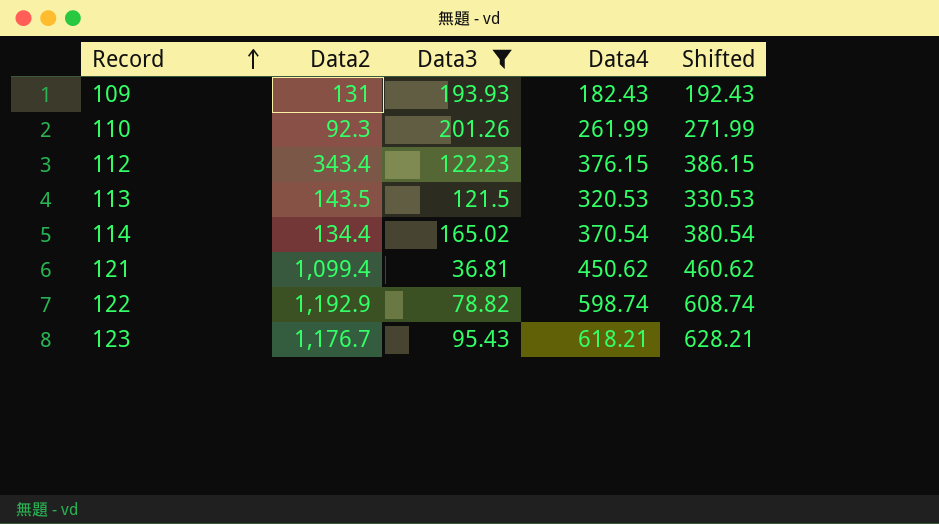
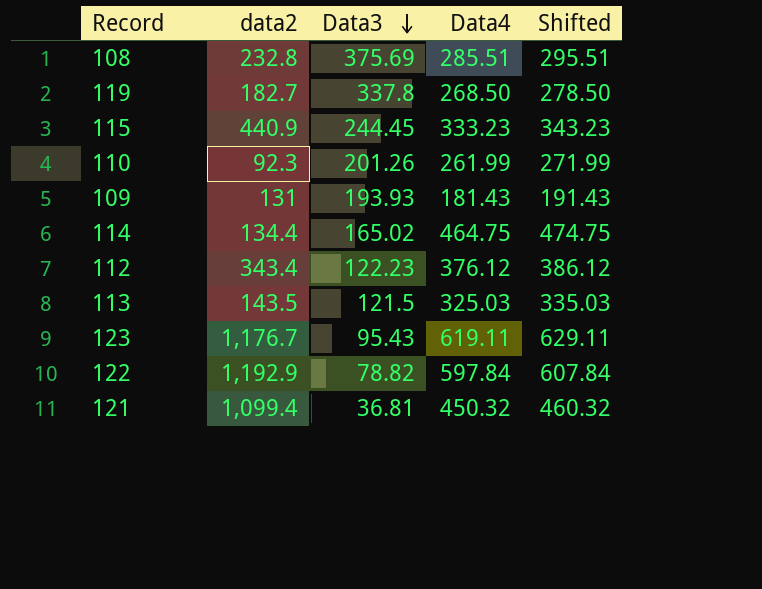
filter: Data3 <= 201.26 -> none
row order: Record ascending -> Data3 descending
column name: Data2 -> data2
109 | Data4: 182.43 -> 181.43
109 | Shifted: 192.43 -> 191.43
114 | Data4: 370.54 -> 464.75
114 | Shifted: 380.54 -> 474.75
112 | Data4: 376.15 -> 376.12
112 | Shifted: 386.15 -> 386.12
113 | Data4: 320.53 -> 325.03
113 | Shifted: 330.53 -> 335.03
123 | Data4: 618.21 -> 619.11
123 | Shifted: 628.21 -> 629.11
122 | Data4: 598.74 -> 597.84
122 | Shifted: 608.74 -> 607.84
121 | Data4: 450.62 -> 450.32
121 | Shifted: 460.62 -> 460.32

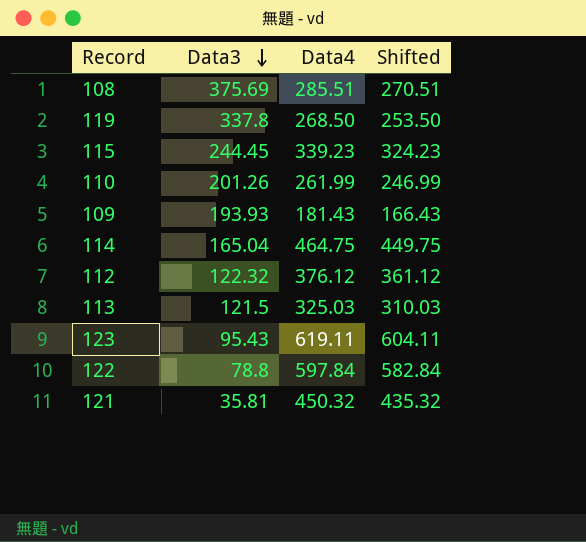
column data2 | position: 2 -> none
column Shifted | formula: [Data4] + 10 -> [Data4] - 15
115 | Data4: 333.23 -> 339.23
114 | Data3: 165.02 -> 165.04
112 | Data3: 122.23 -> 122.32
122 | Data3: 78.82 -> 78.8
121 | Data3: 36.81 -> 35.81

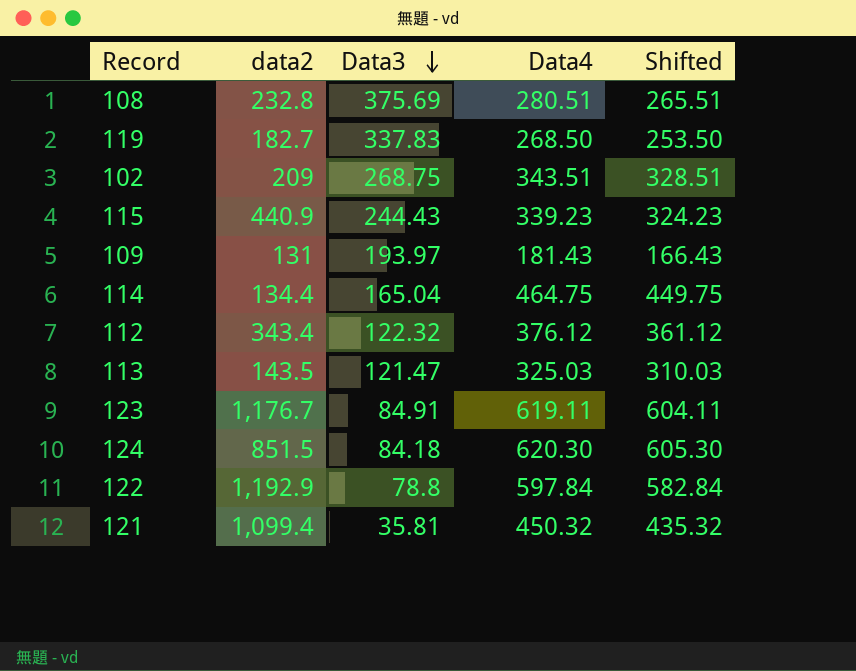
column data2 | position: none -> 2
row 110: 201.26 | 261.99 | 246.99 -> none
108 | Data4: 285.51 -> 280.51
108 | Shifted: 270.51 -> 265.51
119 | Data3: 337.8 -> 337.83
row 102: none -> 209 | 268.75 | 343.51 | 328.51
115 | Data3: 244.45 -> 244.43
109 | Data3: 193.93 -> 193.97
113 | Data3: 121.5 -> 121.47
123 | Data3: 95.43 -> 84.91
row 124: none -> 851.5 | 84.18 | 620.30 | 605.30

